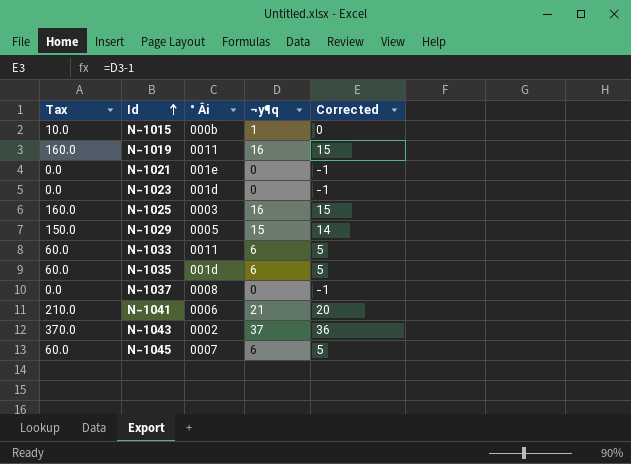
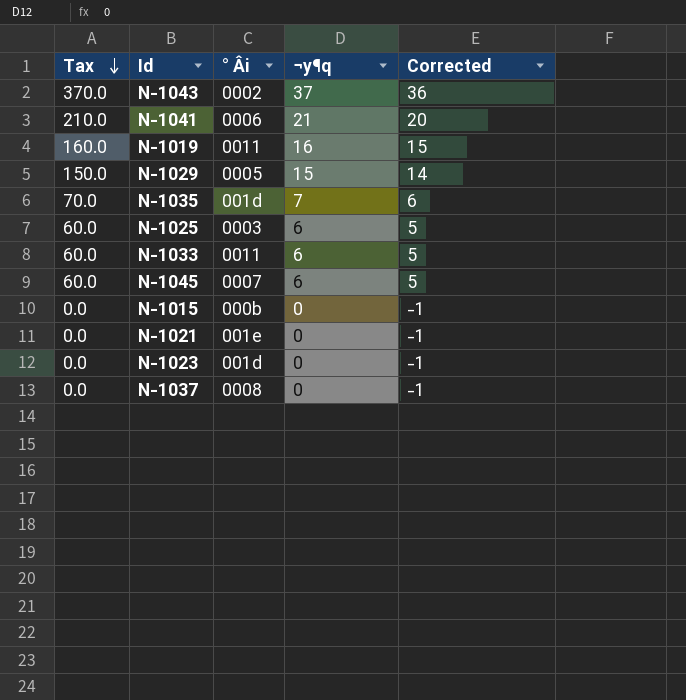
row order: Id ascending -> Tax descending
N-1035 | Tax: 60.0 -> 70.0
N-1035 | ¬y¶q: 6 -> 7
N-1035 | Corrected: 5 -> 6
N-1025 | Tax: 160.0 -> 60.0
N-1025 | ¬y¶q: 16 -> 6
N-1025 | Corrected: 15 -> 5
N-1015 | Tax: 10.0 -> 0.0
N-1015 | ¬y¶q: 1 -> 0
N-1015 | Corrected: 0 -> -1

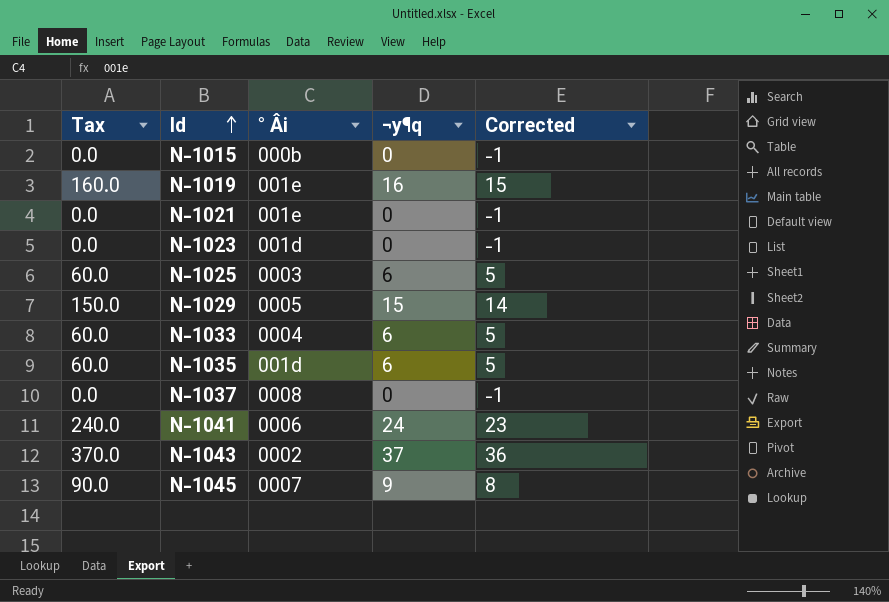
row order: Tax descending -> Id ascending
N-1019 | ° Âi: 0011 -> 001e
N-1033 | ° Âi: 0011 -> 0004
N-1035 | Tax: 70.0 -> 60.0
N-1035 | ¬y¶q: 7 -> 6
N-1035 | Corrected: 6 -> 5
N-1041 | Tax: 210.0 -> 240.0
N-1041 | ¬y¶q: 21 -> 24
N-1041 | Corrected: 20 -> 23
N-1045 | Tax: 60.0 -> 90.0
N-1045 | ¬y¶q: 6 -> 9
N-1045 | Corrected: 5 -> 8

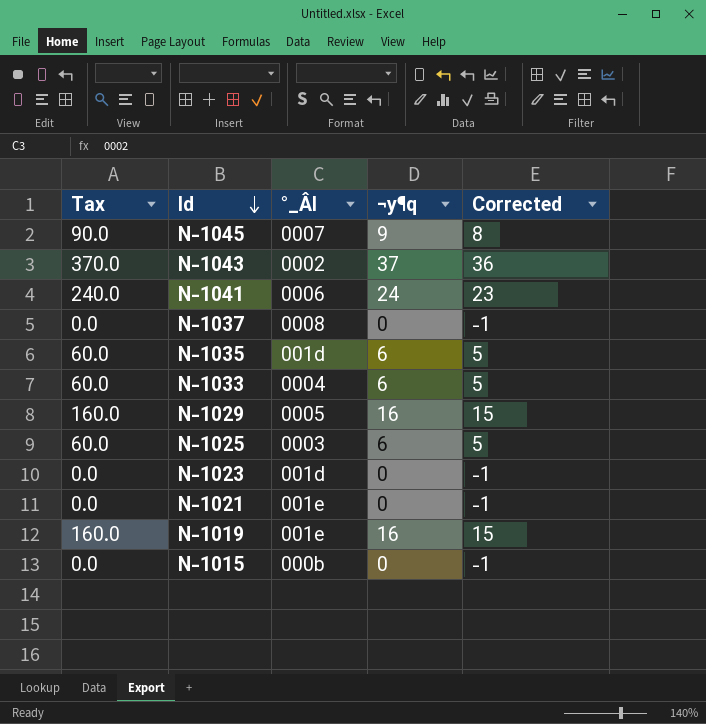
row order: Id ascending -> Id descending
column name: ° Âi -> °_ÂI
N-1029 | Tax: 150.0 -> 160.0
N-1029 | ¬y¶q: 15 -> 16
N-1029 | Corrected: 14 -> 15

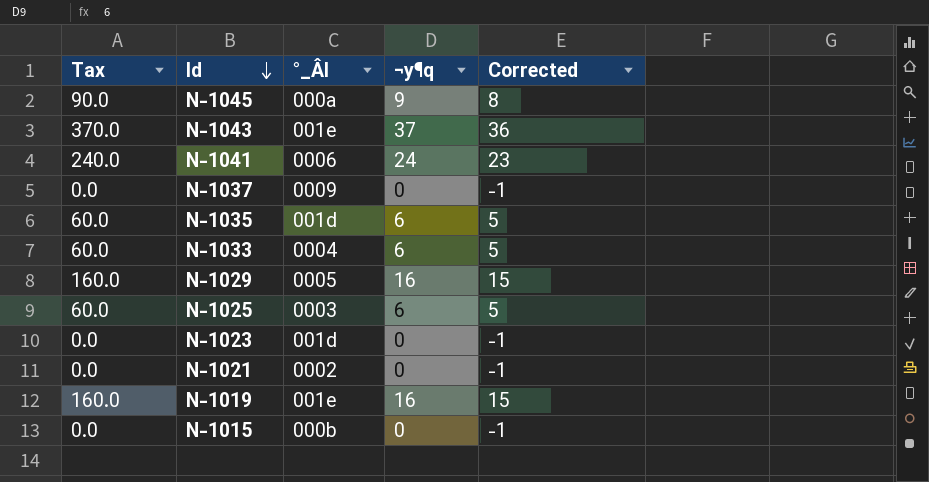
N-1045 | °_ÂI: 0007 -> 000a
N-1043 | °_ÂI: 0002 -> 001e
N-1037 | °_ÂI: 0008 -> 0009
N-1021 | °_ÂI: 001e -> 0002

